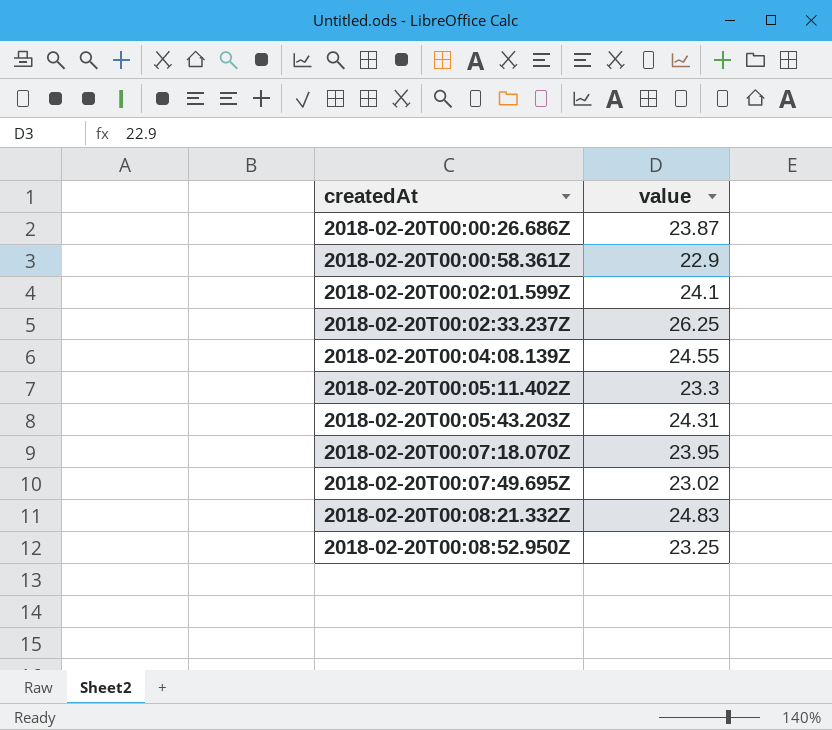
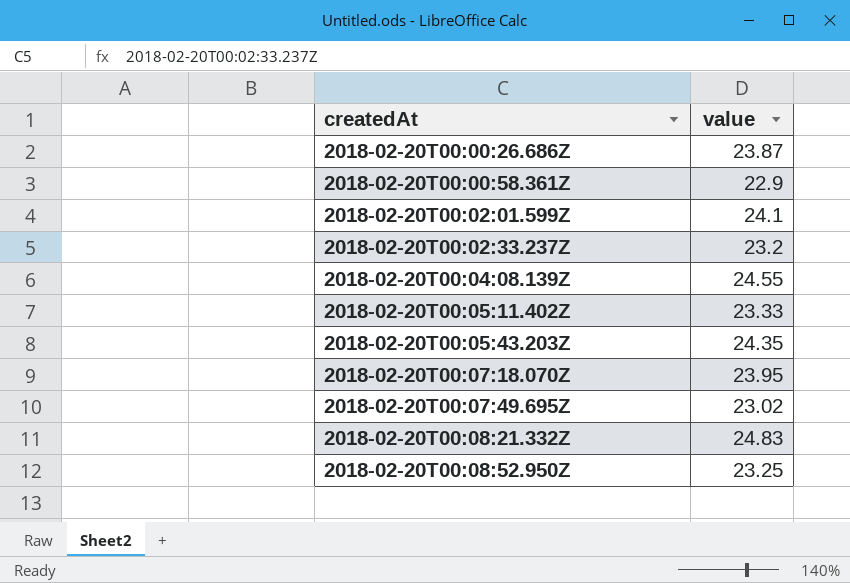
2018-02-20T00:02:33.237Z | value: 26.25 -> 23.2
2018-02-20T00:05:11.402Z | value: 23.3 -> 23.33
2018-02-20T00:05:43.203Z | value: 24.31 -> 24.35

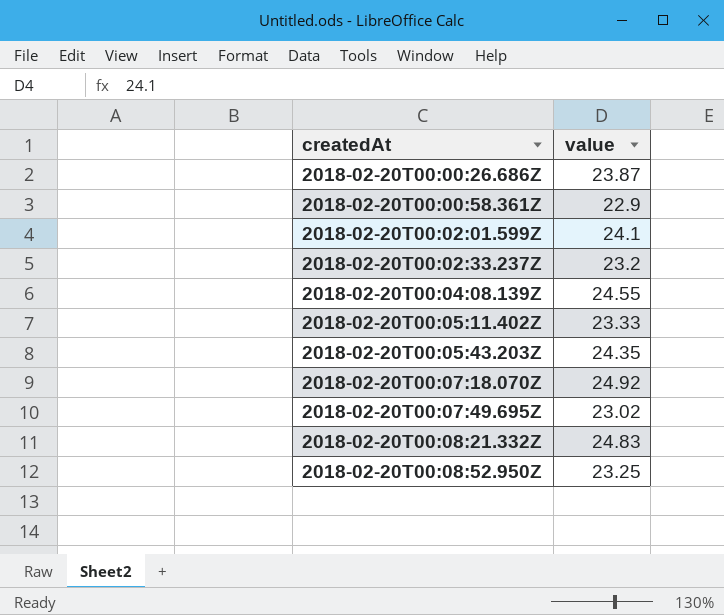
2018-02-20T00:07:18.070Z | value: 23.95 -> 24.92

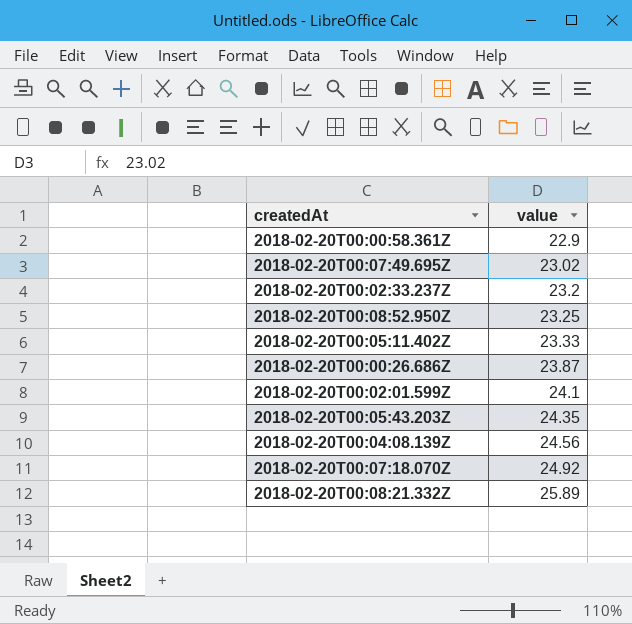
row order: createdAt ascending -> value ascending
2018-02-20T00:04:08.139Z | value: 24.55 -> 24.56
2018-02-20T00:08:21.332Z | value: 24.83 -> 25.89

